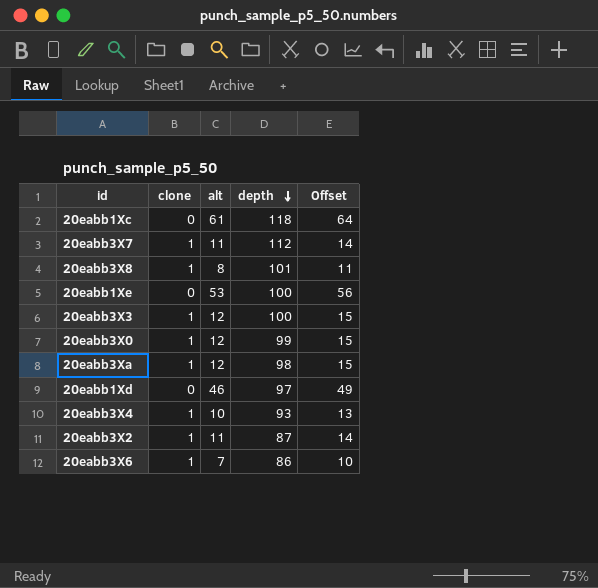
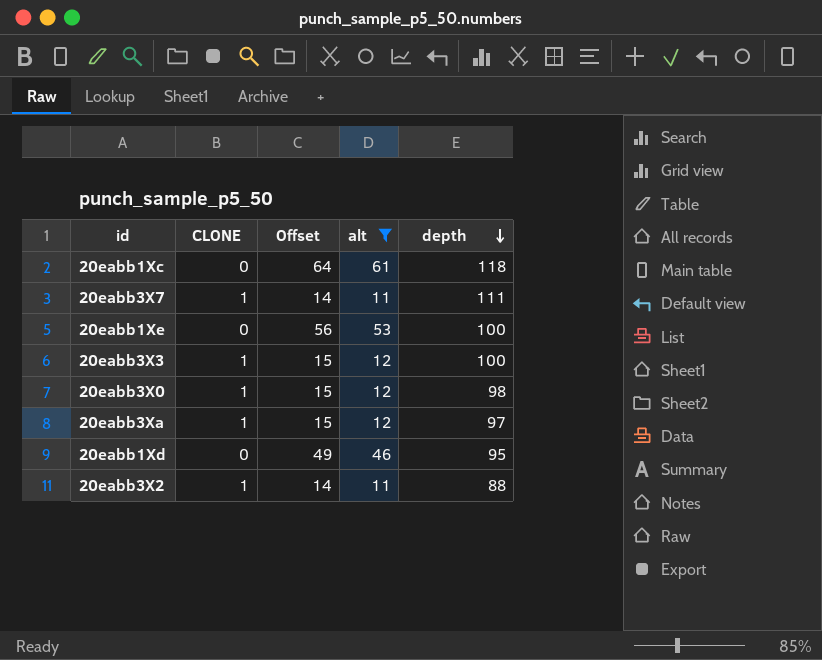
filter: none -> alt >= 11
column name: clone -> CLONE
column Offset | position: 5 -> 3
20eabb3X7 | depth: 112 -> 111
20eabb3X0 | depth: 99 -> 98
20eabb3Xa | depth: 98 -> 97
20eabb1Xd | depth: 97 -> 95
20eabb3X2 | depth: 87 -> 88

